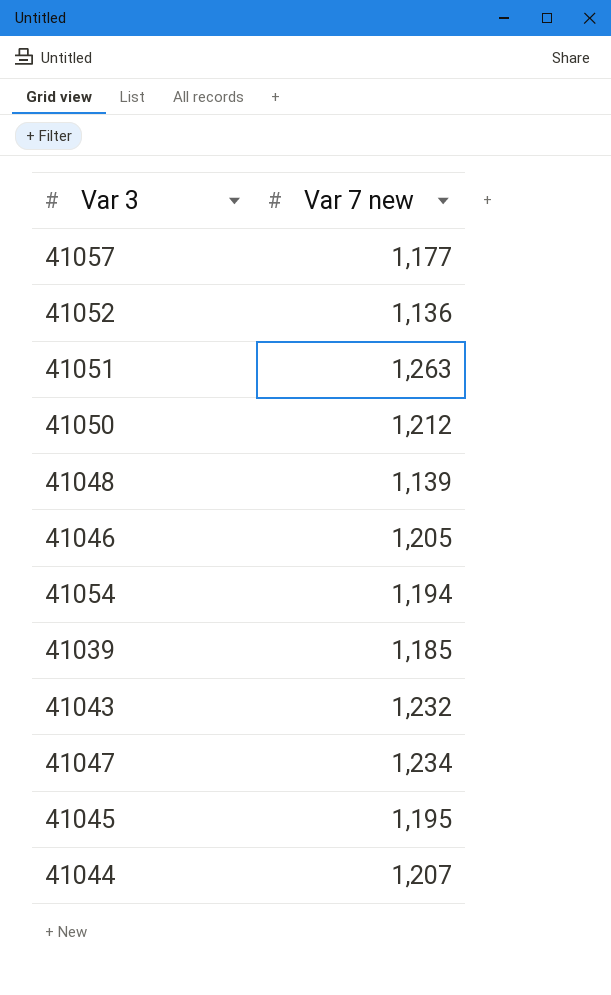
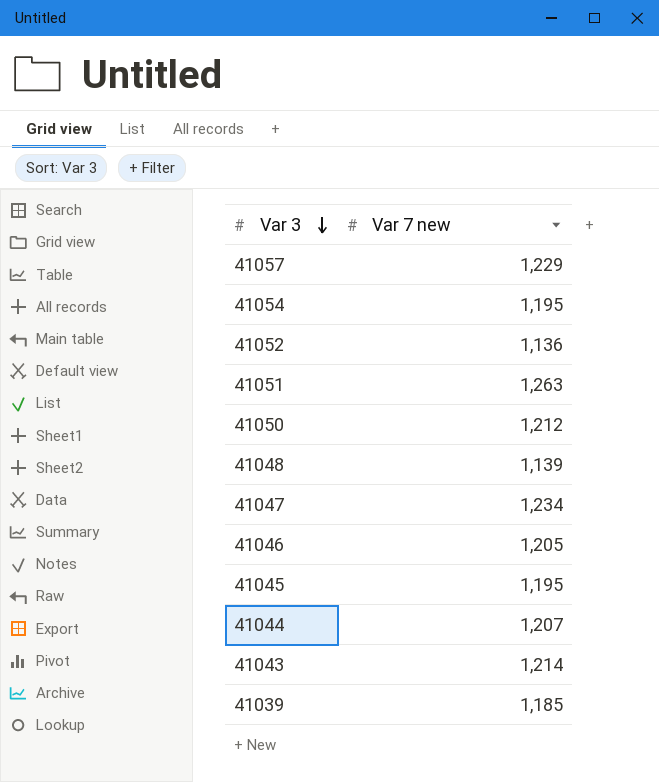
row order: none -> Var 3 descending
41057 | Var 7 new: 1,177 -> 1,229
41054 | Var 7 new: 1,194 -> 1,195
41043 | Var 7 new: 1,232 -> 1,214

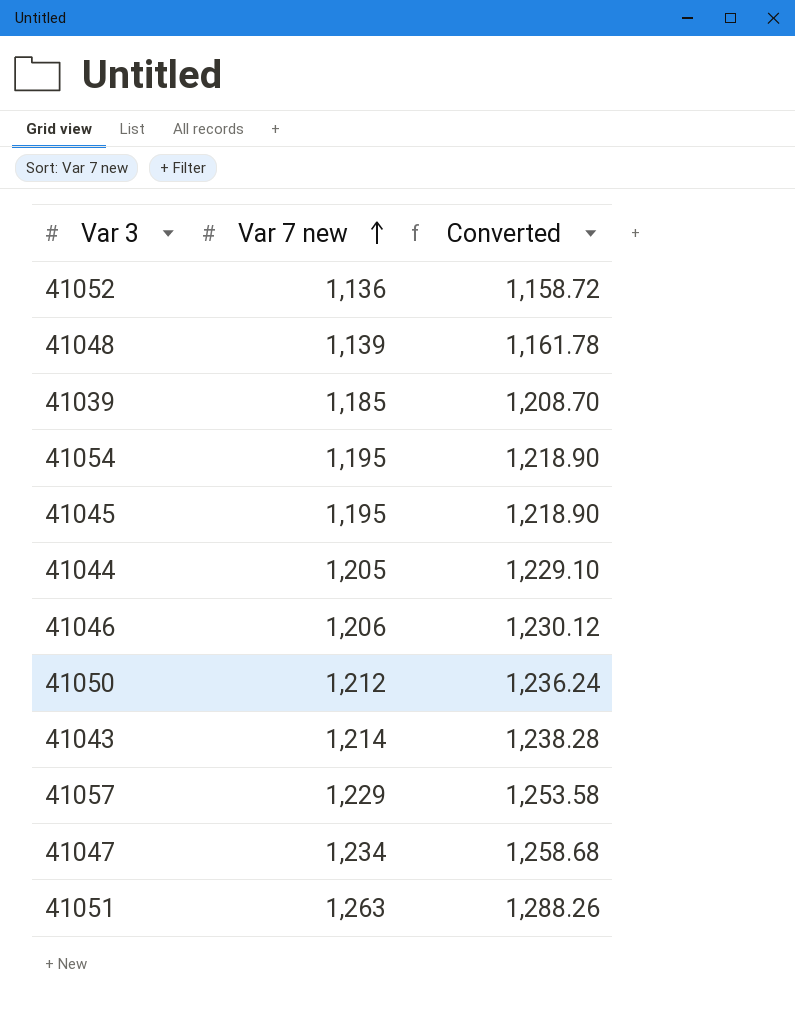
row order: Var 3 descending -> Var 7 new ascending
column Converted | formula: none -> [Var 7 new] * 1.02
41044 | Var 7 new: 1,207 -> 1,205
41046 | Var 7 new: 1,205 -> 1,206

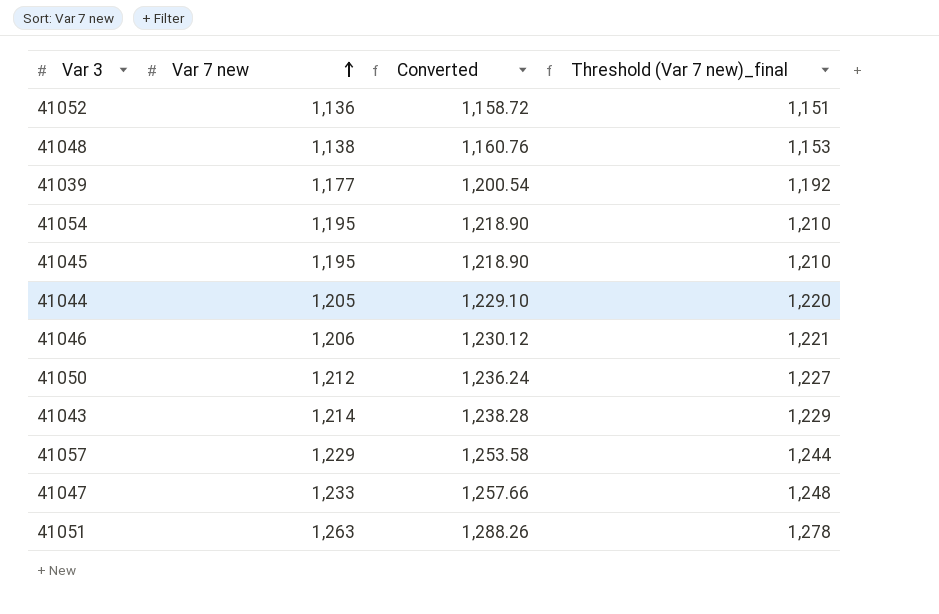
column Threshold (Var 7 new)_final | formula: none -> [Var 7 new] + 15
41048 | Var 7 new: 1,139 -> 1,138
41048 | Converted: 1,161.78 -> 1,160.76
41039 | Var 7 new: 1,185 -> 1,177
41039 | Converted: 1,208.70 -> 1,200.54
41047 | Var 7 new: 1,234 -> 1,233
41047 | Converted: 1,258.68 -> 1,257.66

